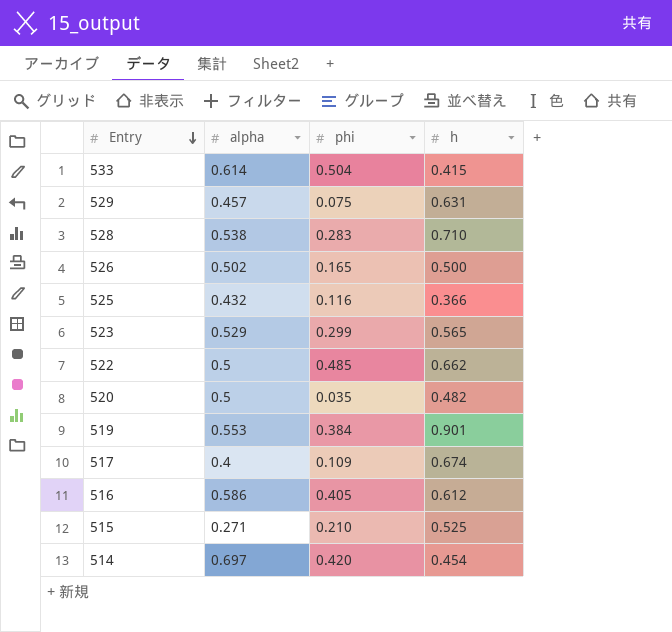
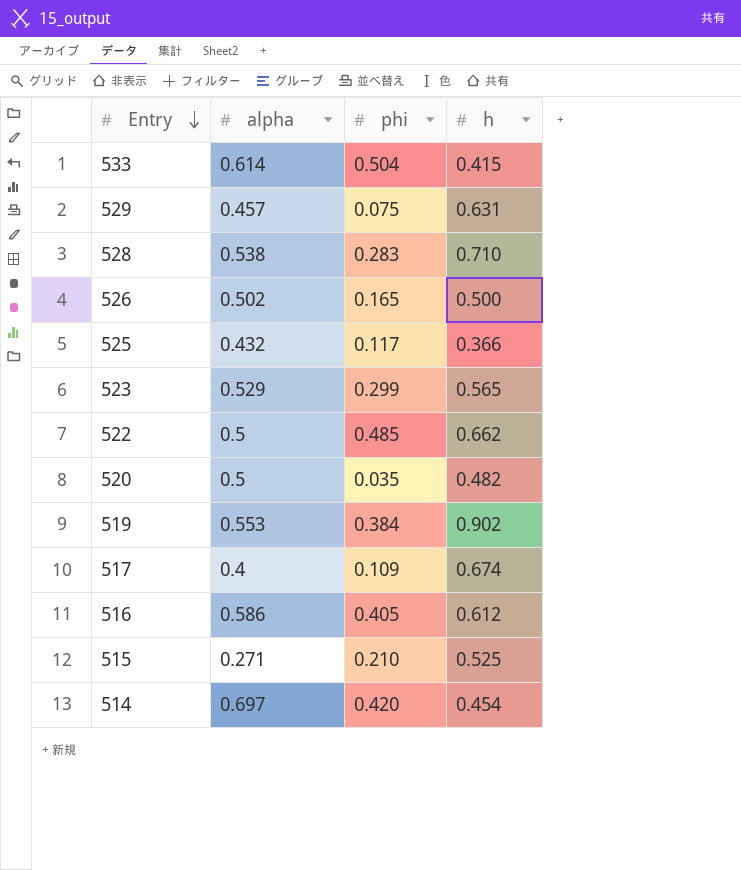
525 | phi: 0.116 -> 0.117
519 | h: 0.901 -> 0.902

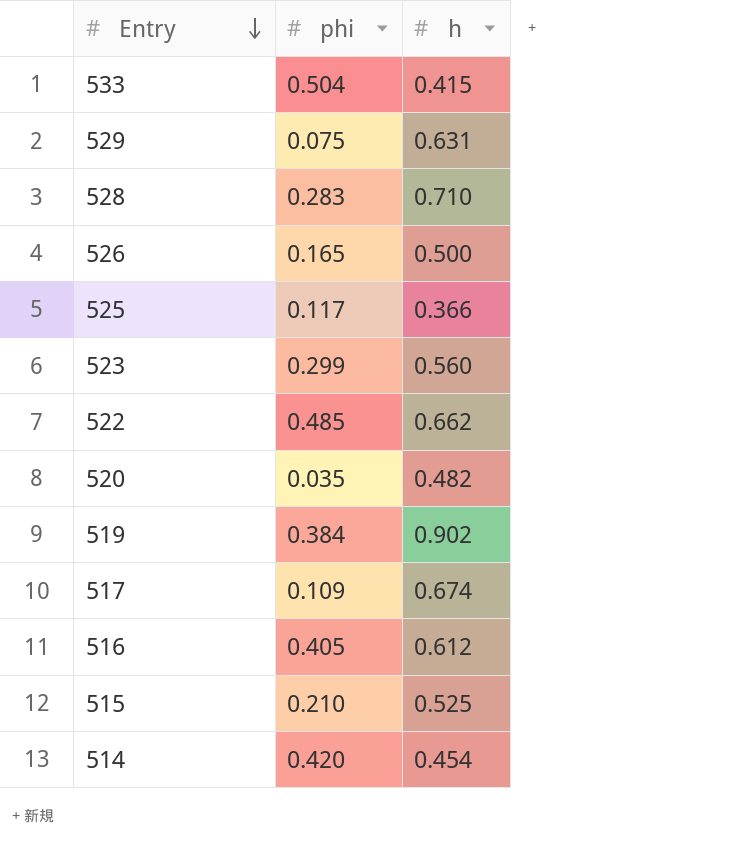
column alpha | position: 2 -> none
523 | h: 0.565 -> 0.560

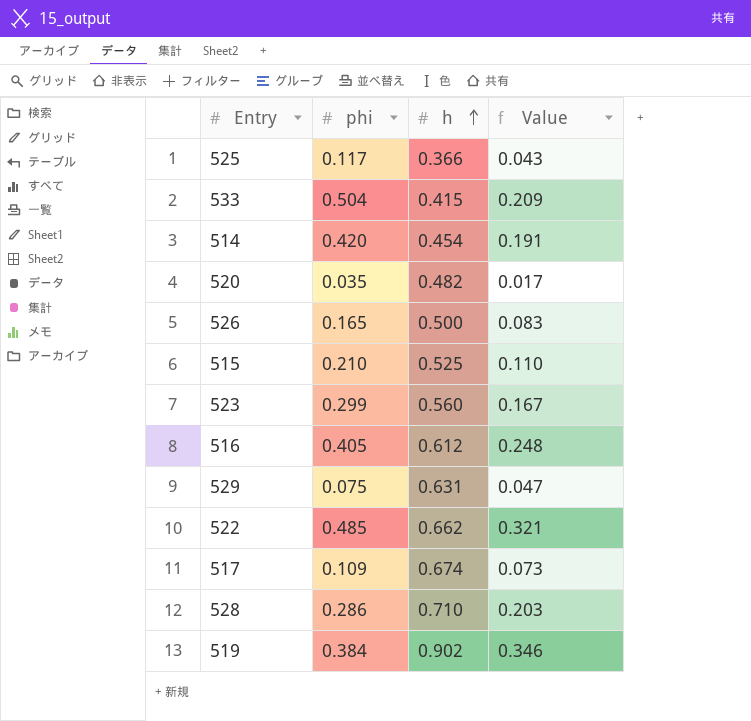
row order: Entry descending -> h ascending
column Value | formula: none -> [phi] * [h]
528 | phi: 0.283 -> 0.286

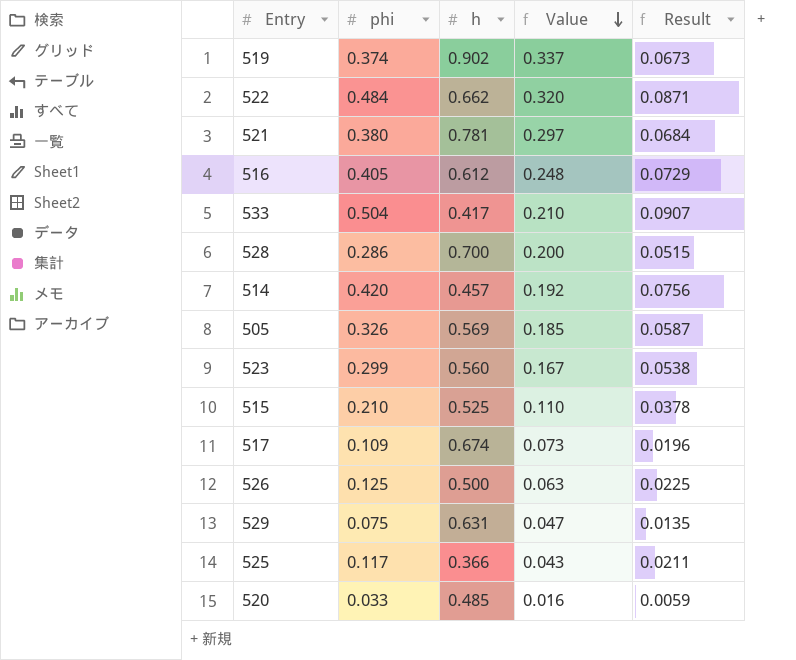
row order: h ascending -> Value descending
column Result | formula: none -> [phi] * 0.18
519 | phi: 0.384 -> 0.374
519 | Value: 0.346 -> 0.337
522 | phi: 0.485 -> 0.484
522 | Value: 0.321 -> 0.320
row 521: none -> 0.380 | 0.781 | 0.297 | 0.0684
533 | h: 0.415 -> 0.417
533 | Value: 0.209 -> 0.210
528 | h: 0.710 -> 0.700
528 | Value: 0.203 -> 0.200
514 | h: 0.454 -> 0.457
514 | Value: 0.191 -> 0.192
row 505: none -> 0.326 | 0.569 | 0.185 | 0.0587
526 | phi: 0.165 -> 0.125
526 | Value: 0.083 -> 0.063
520 | phi: 0.035 -> 0.033
520 | h: 0.482 -> 0.485
520 | Value: 0.017 -> 0.016

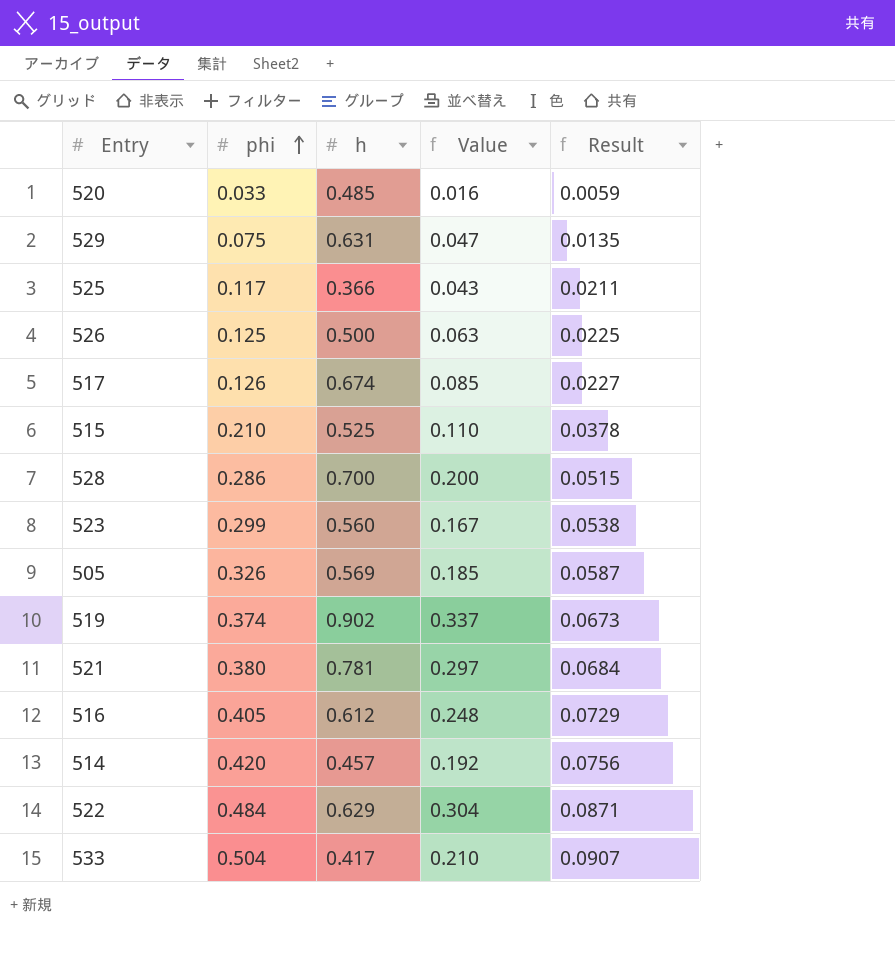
row order: Value descending -> phi ascending
517 | phi: 0.109 -> 0.126
517 | Value: 0.073 -> 0.085
517 | Result: 0.0196 -> 0.0227
522 | h: 0.662 -> 0.629
522 | Value: 0.320 -> 0.304

